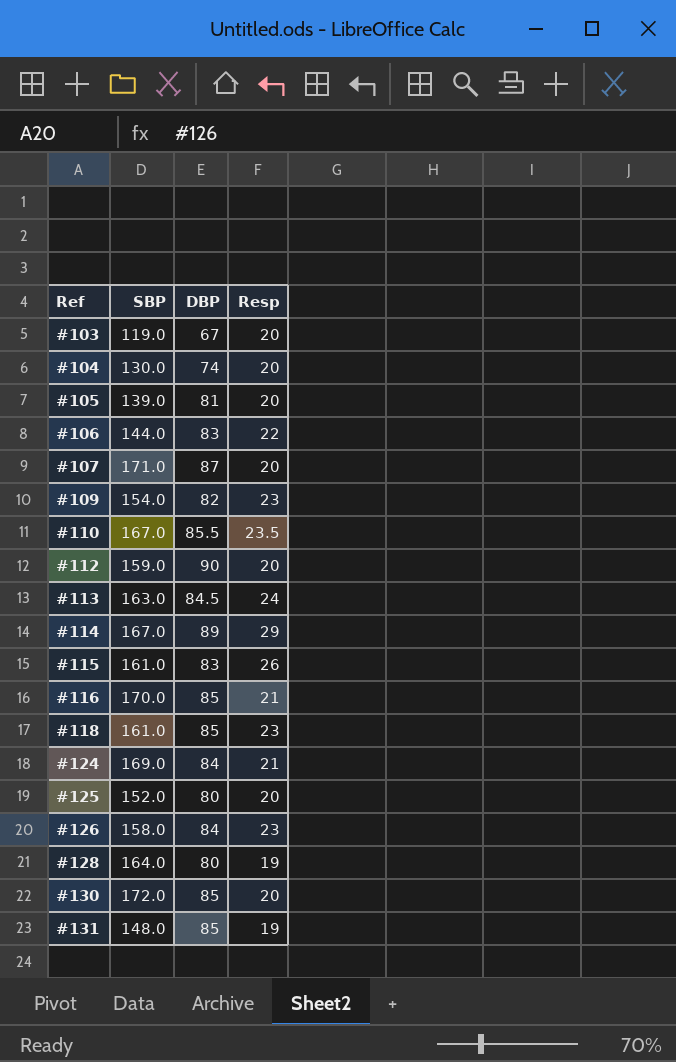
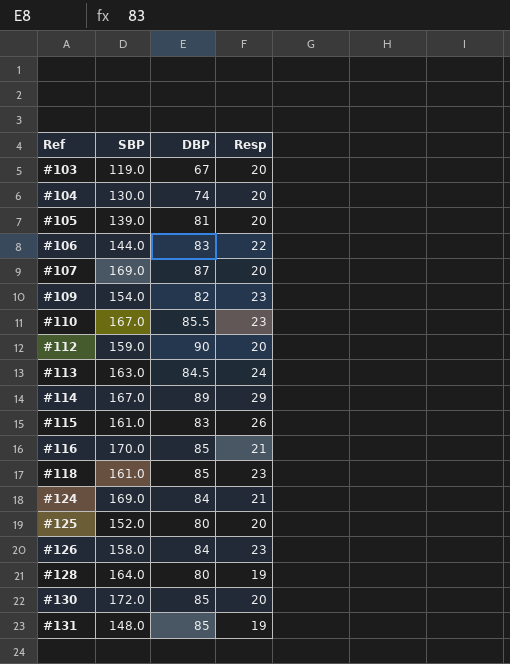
#107 | SBP: 171.0 -> 169.0
#110 | Resp: 23.5 -> 23

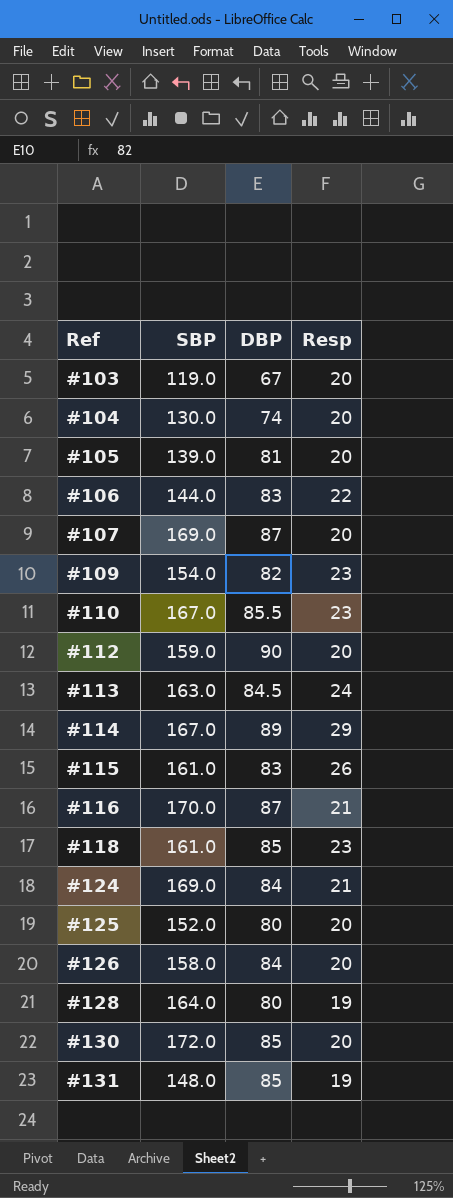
#116 | DBP: 85 -> 87
#126 | Resp: 23 -> 20

